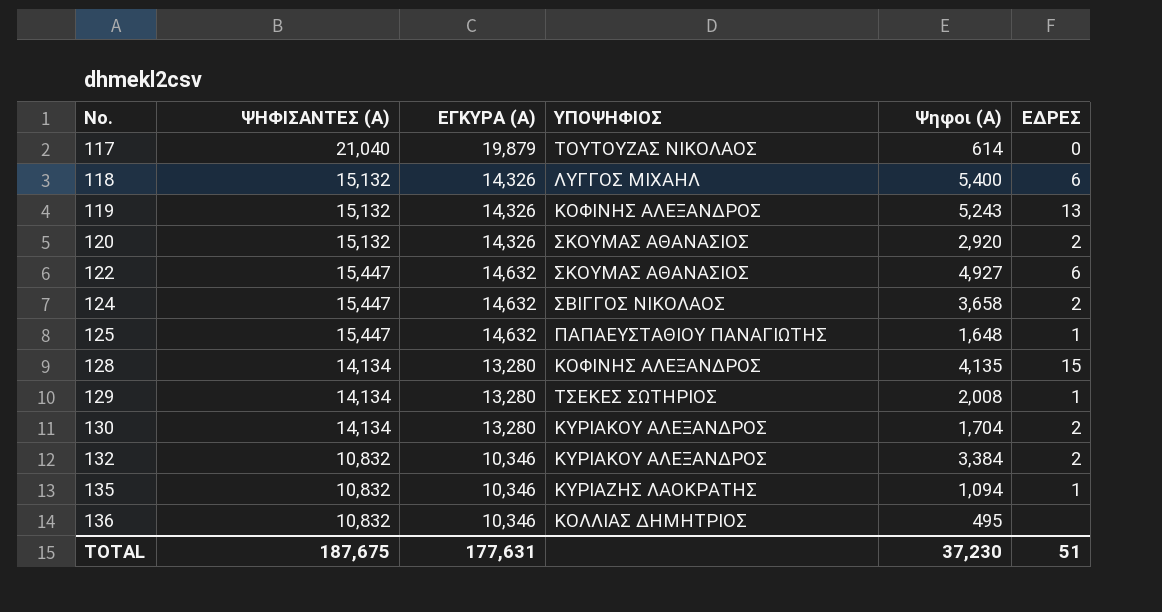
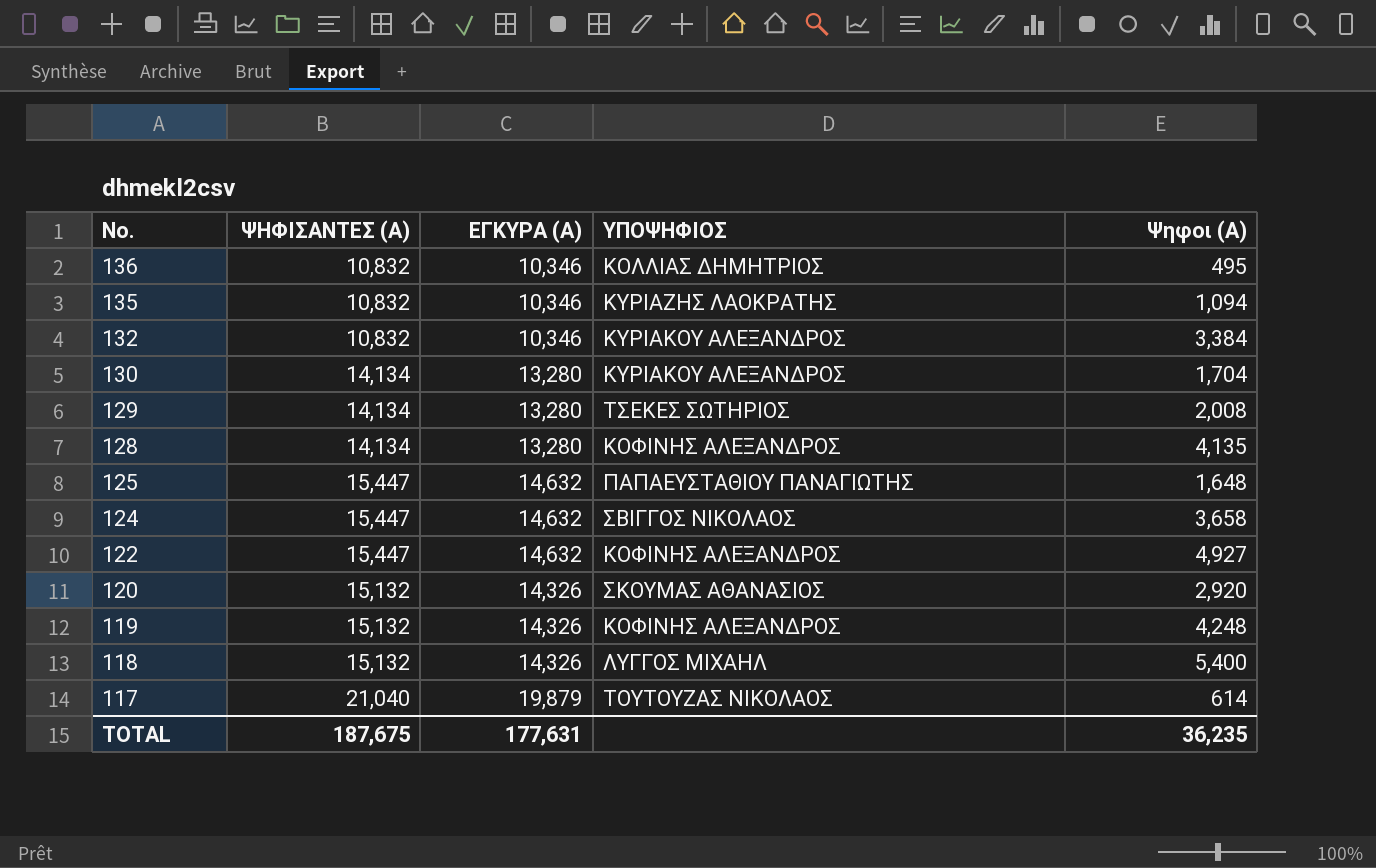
row order: No. ascending -> No. descending
column ΕΔΡΕΣ | position: 6 -> none
122 | ΥΠΟΨΗΦΙΟΣ: ΣΚΟΥΜΑΣ ΑΘΑΝΑΣΙΟΣ -> ΚΟΦΙΝΗΣ ΑΛΕΞΑΝΔΡΟΣ
119 | Ψηφοι (Α): 5,243 -> 4,248
TOTAL | Ψηφοι (Α): 37,230 -> 36,235

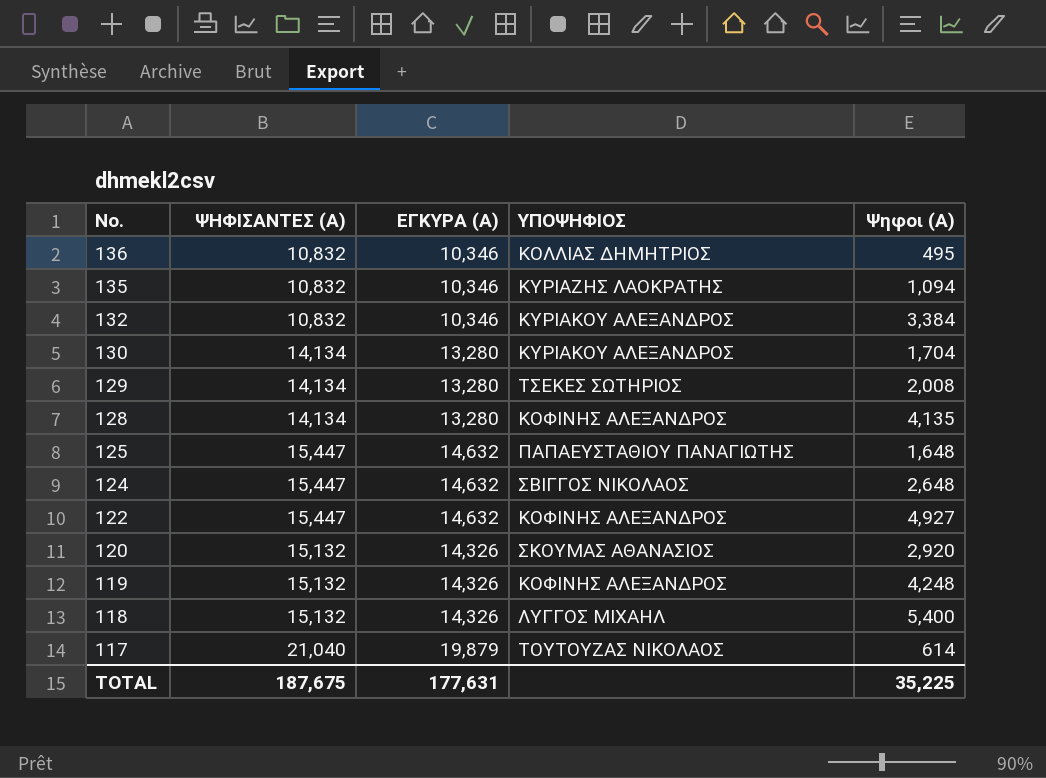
124 | Ψηφοι (Α): 3,658 -> 2,648
TOTAL | Ψηφοι (Α): 36,235 -> 35,225

